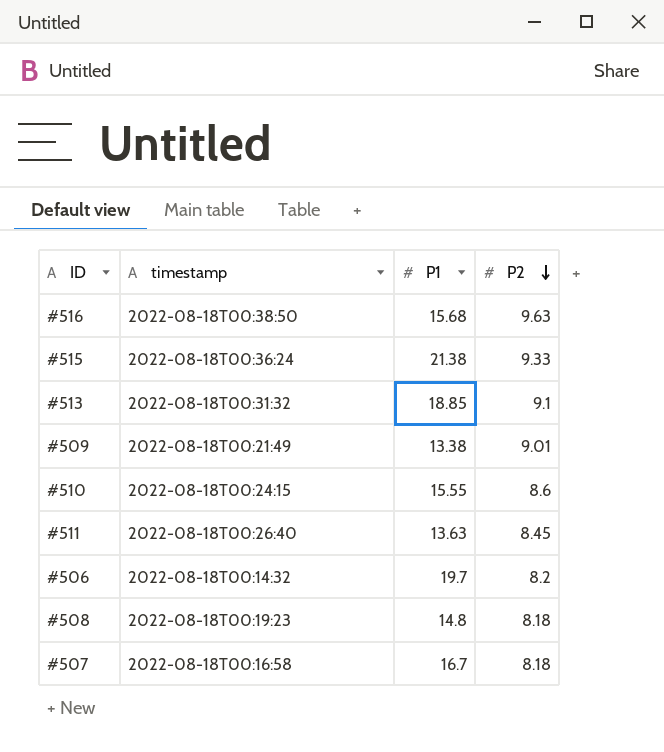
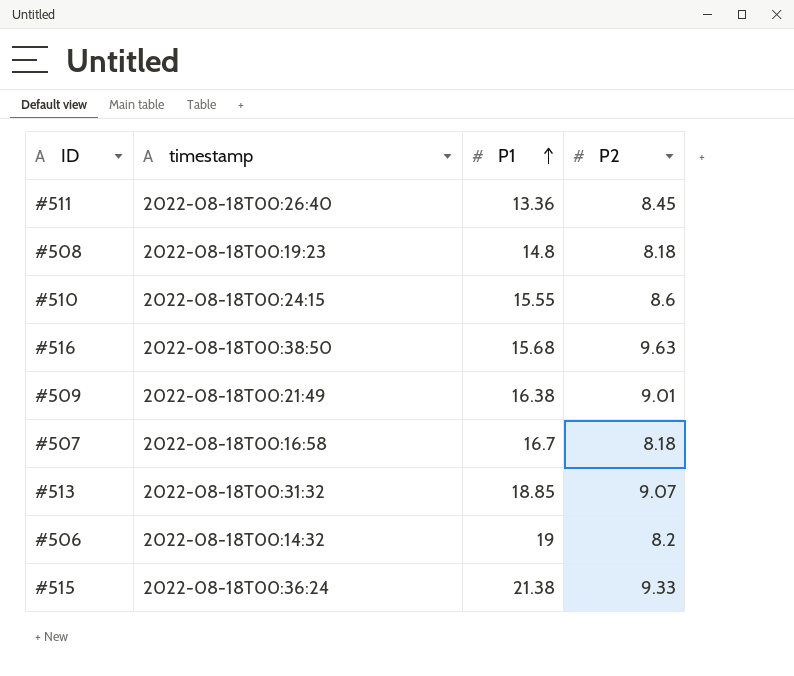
row order: P2 descending -> P1 ascending
#511 | P1: 13.63 -> 13.36
#509 | P1: 13.38 -> 16.38
#513 | P2: 9.1 -> 9.07
#506 | P1: 19.7 -> 19

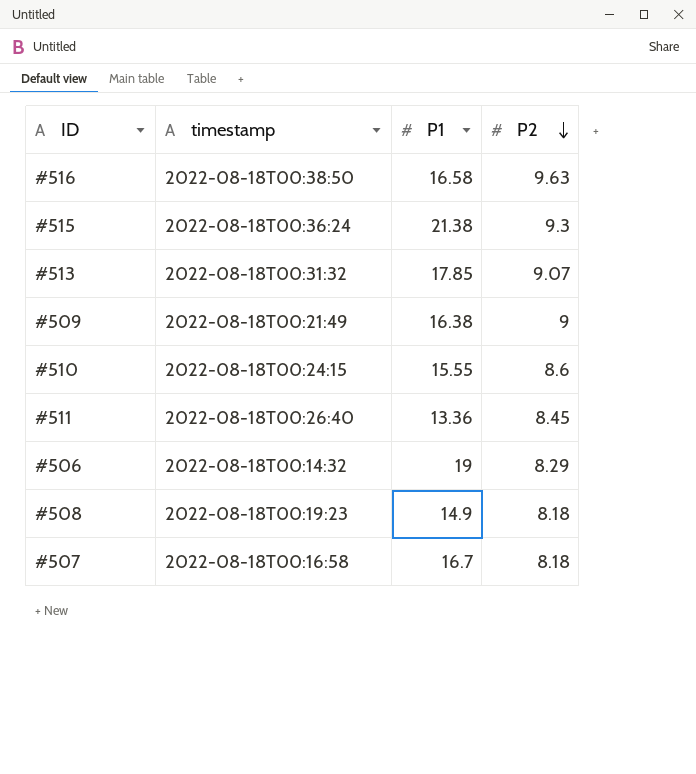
row order: P1 ascending -> P2 descending
#516 | P1: 15.68 -> 16.58
#515 | P2: 9.33 -> 9.3
#513 | P1: 18.85 -> 17.85
#509 | P2: 9.01 -> 9
#506 | P2: 8.2 -> 8.29
#508 | P1: 14.8 -> 14.9

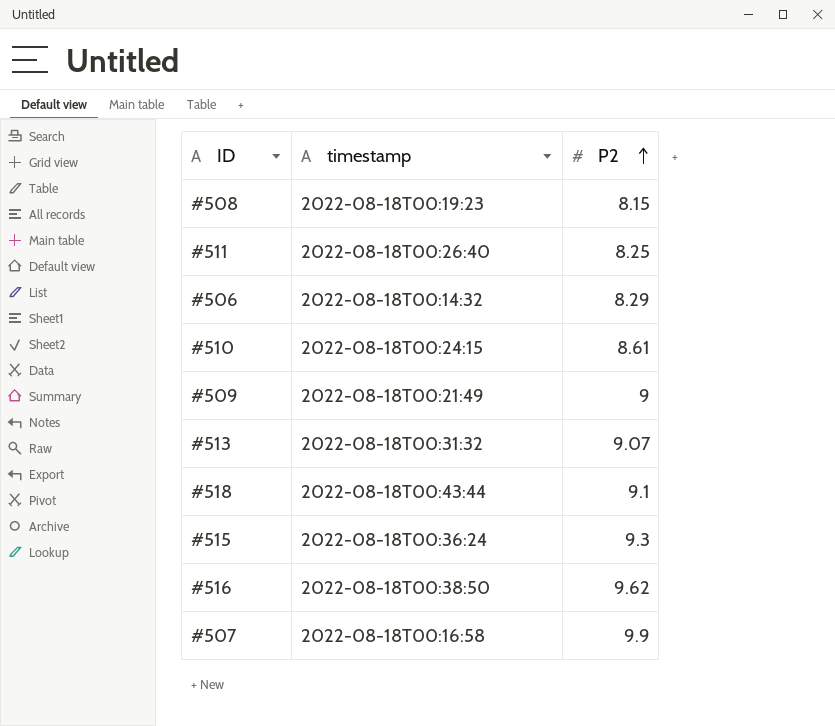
row order: P2 descending -> P2 ascending
column P1 | position: 3 -> none
#508 | P2: 8.18 -> 8.15
#511 | P2: 8.45 -> 8.25
#510 | P2: 8.6 -> 8.61
row #518: none -> 2022-08-18T00:43:44 | 9.1
#516 | P2: 9.63 -> 9.62
#507 | P2: 8.18 -> 9.9

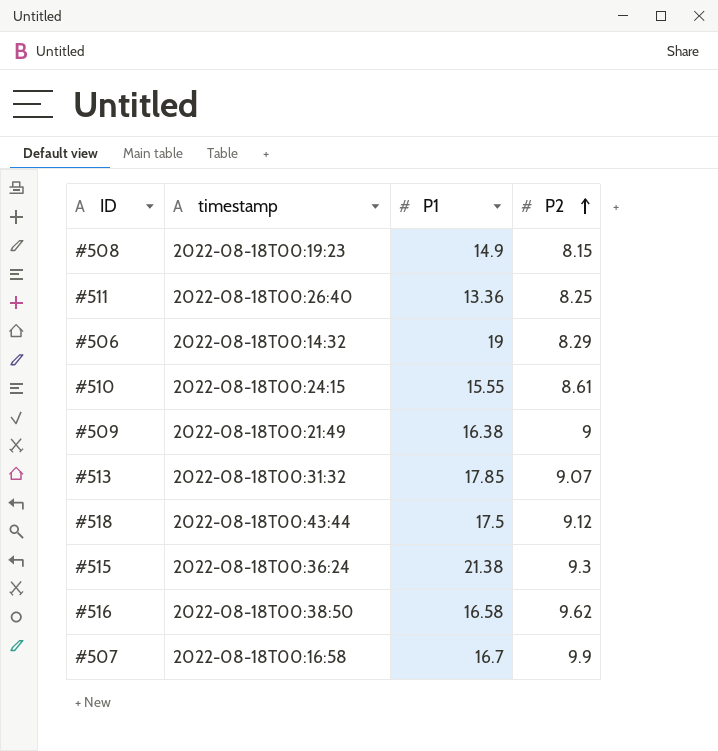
column P1 | position: none -> 3
#518 | P2: 9.1 -> 9.12

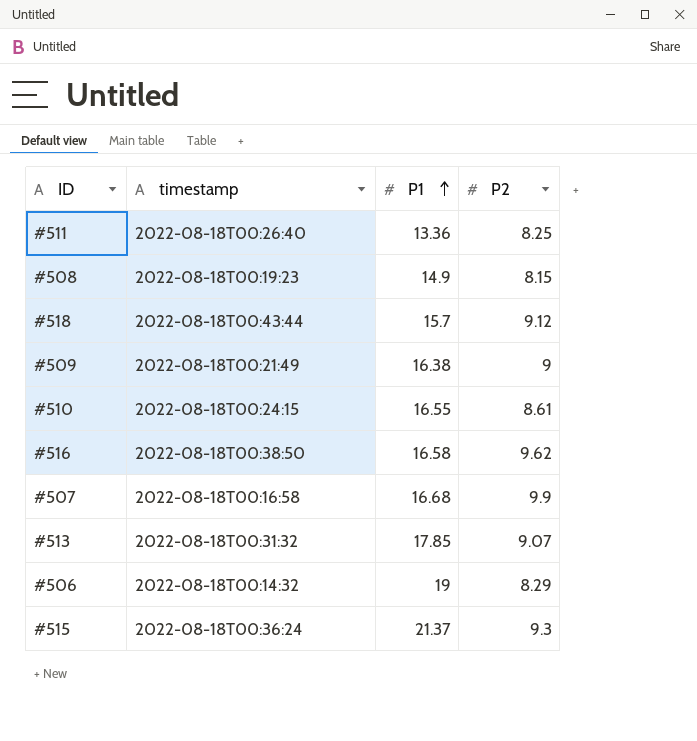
row order: P2 ascending -> P1 ascending
#518 | P1: 17.5 -> 15.7
#510 | P1: 15.55 -> 16.55
#507 | P1: 16.7 -> 16.68
#515 | P1: 21.38 -> 21.37

